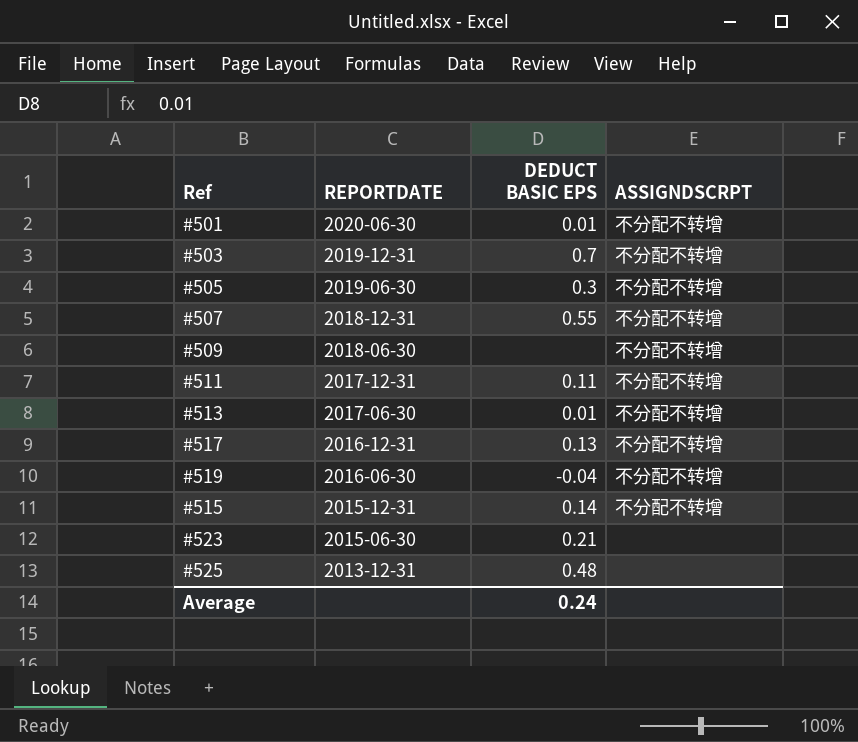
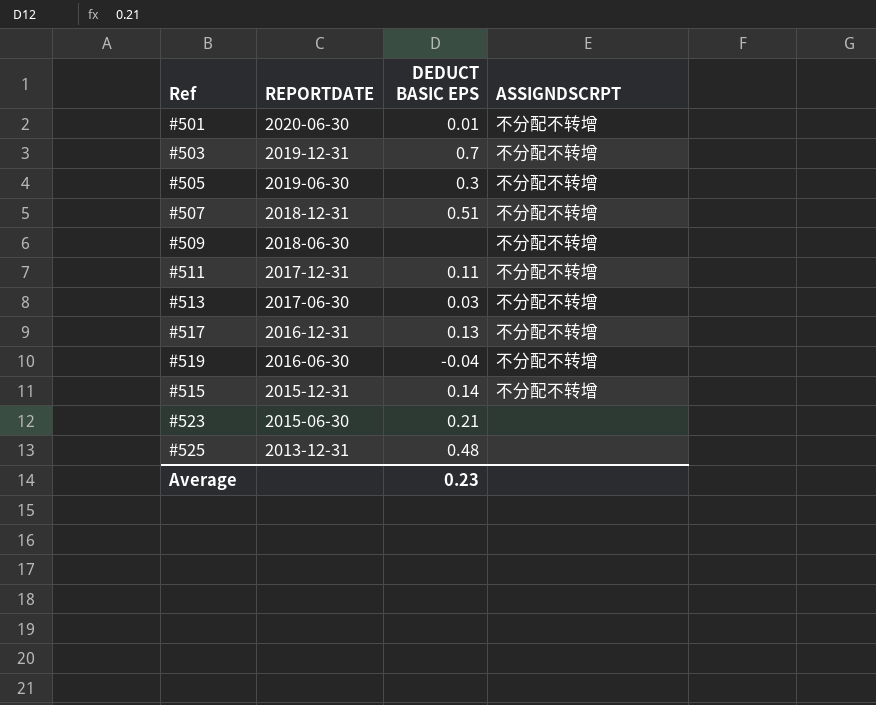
#507 | DEDUCT BASIC EPS: 0.55 -> 0.51
#513 | DEDUCT BASIC EPS: 0.01 -> 0.03
Average | DEDUCT BASIC EPS: 0.24 -> 0.23

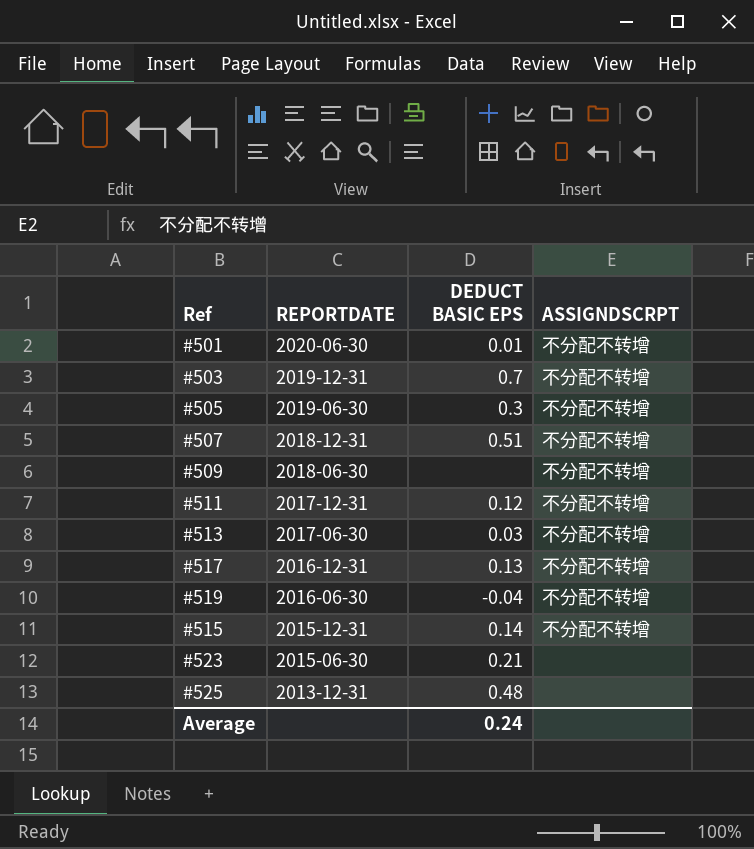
#511 | DEDUCT BASIC EPS: 0.11 -> 0.12
Average | DEDUCT BASIC EPS: 0.23 -> 0.24

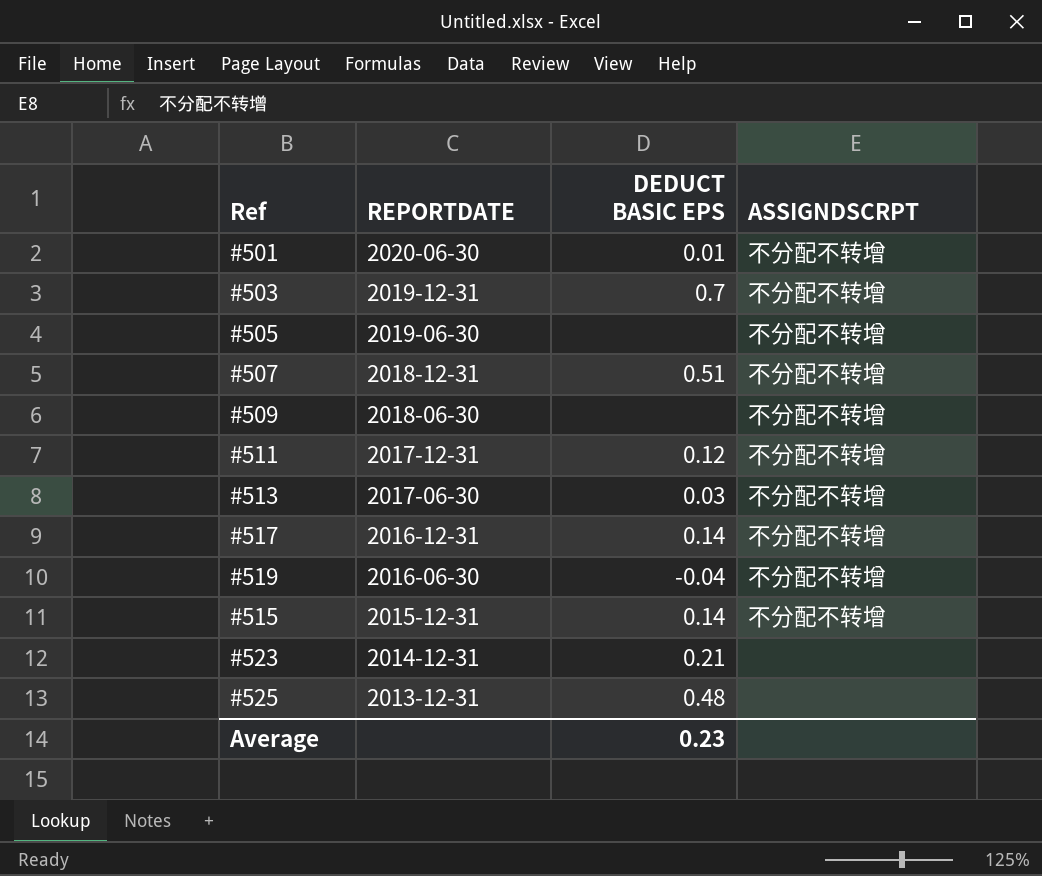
#505 | DEDUCT BASIC EPS: 0.3 -> none
#517 | DEDUCT BASIC EPS: 0.13 -> 0.14
#523 | REPORTDATE: 2015-06-30 -> 2014-12-31
Average | DEDUCT BASIC EPS: 0.24 -> 0.23

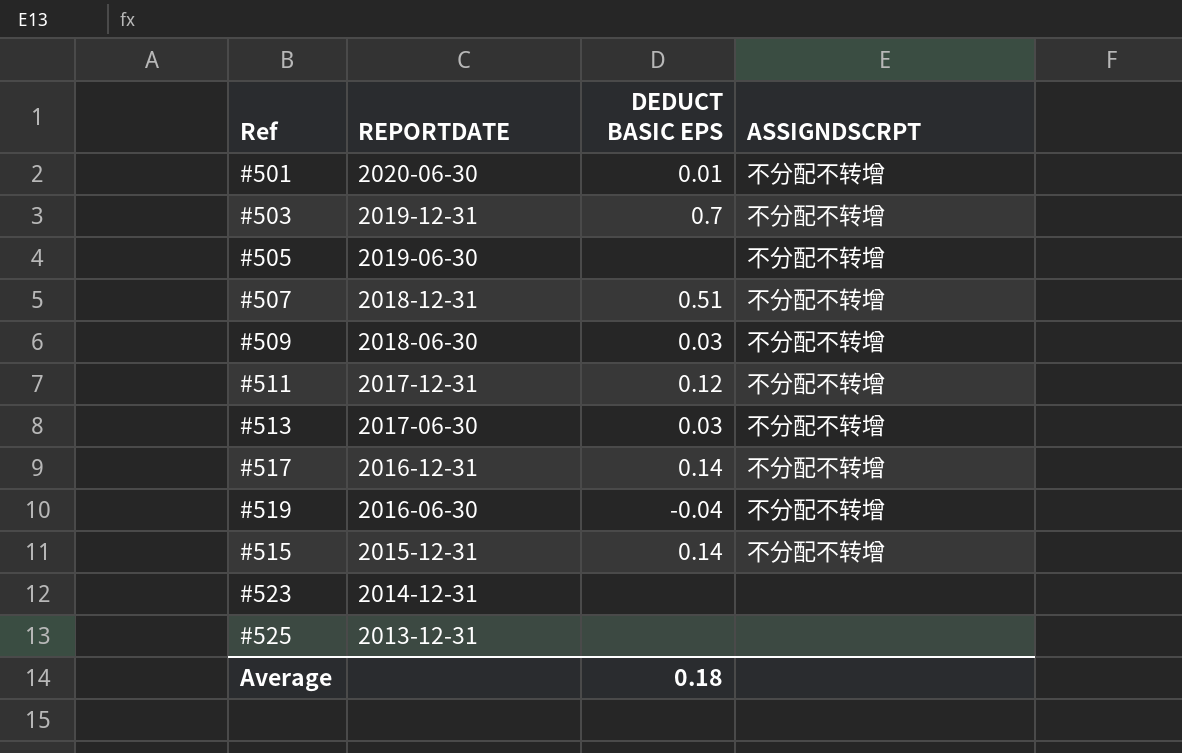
#509 | DEDUCT BASIC EPS: none -> 0.03
#523 | DEDUCT BASIC EPS: 0.21 -> none
#525 | DEDUCT BASIC EPS: 0.48 -> none
Average | DEDUCT BASIC EPS: 0.23 -> 0.18

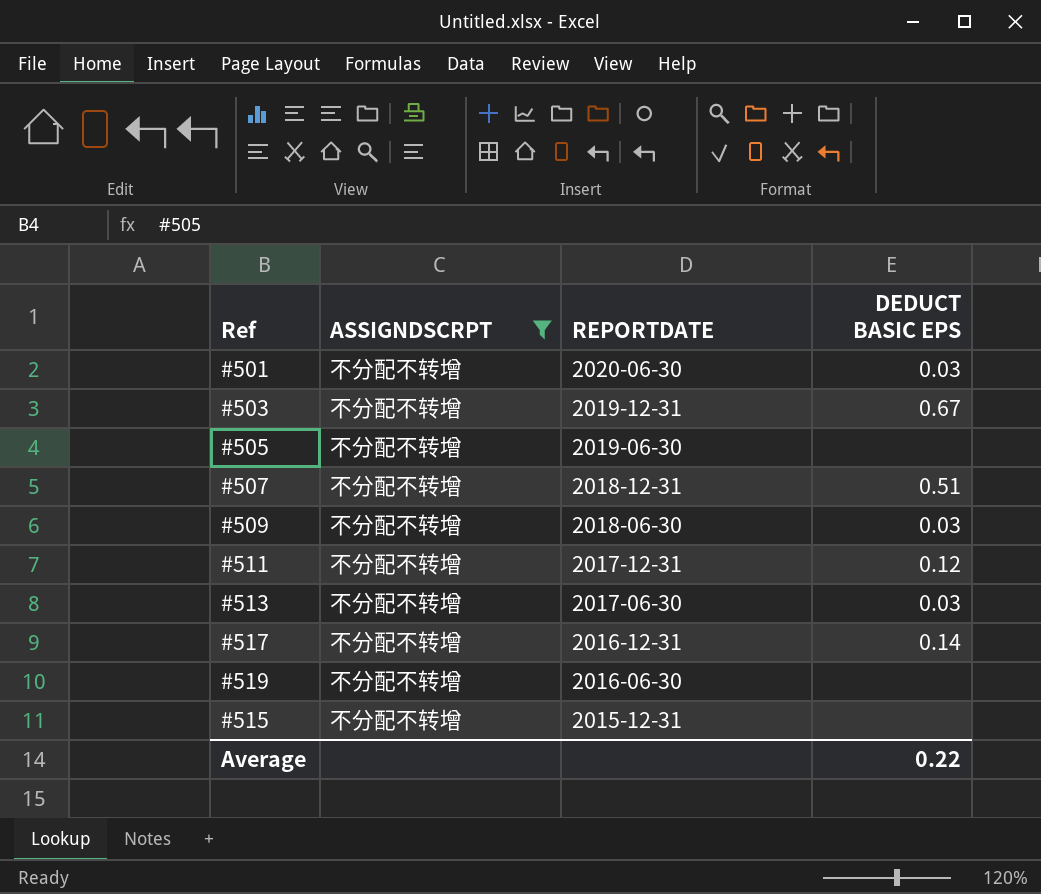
filter: none -> ASSIGNDSCRPT = 不分配不转增
column ASSIGNDSCRPT | position: 4 -> 2
#501 | DEDUCT BASIC EPS: 0.01 -> 0.03
#503 | DEDUCT BASIC EPS: 0.7 -> 0.67
#519 | DEDUCT BASIC EPS: -0.04 -> none
#515 | DEDUCT BASIC EPS: 0.14 -> none
Average | DEDUCT BASIC EPS: 0.18 -> 0.22

